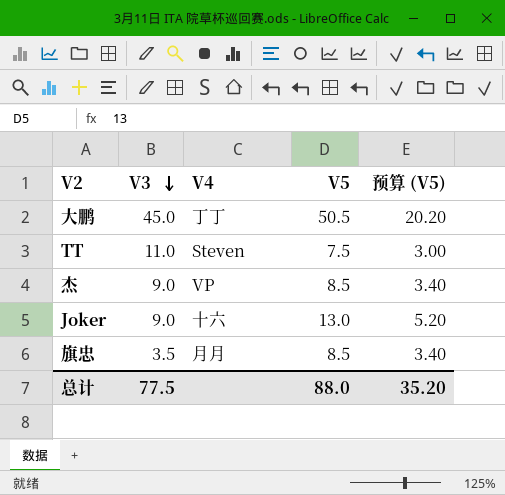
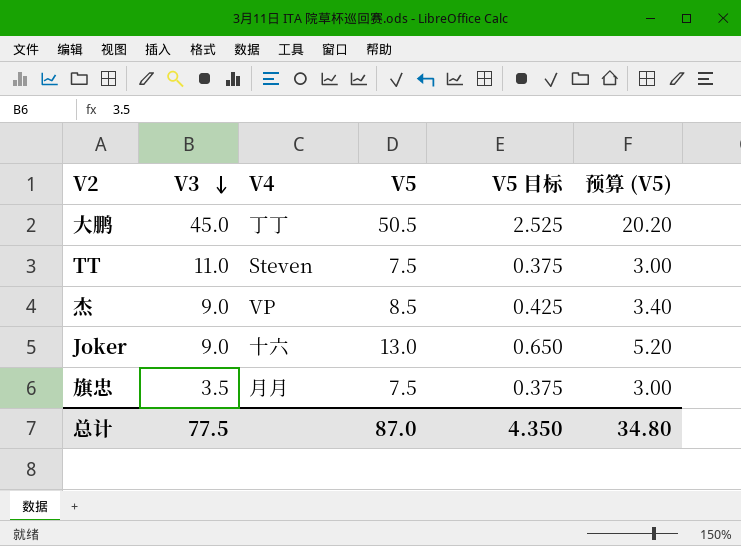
column V5 目标 | formula: none -> [V5] * 0.05
旗忠 | V5: 8.5 -> 7.5
旗忠 | 预算 (V5): 3.40 -> 3.00
总计 | V5: 88.0 -> 87.0
总计 | 预算 (V5): 35.20 -> 34.80

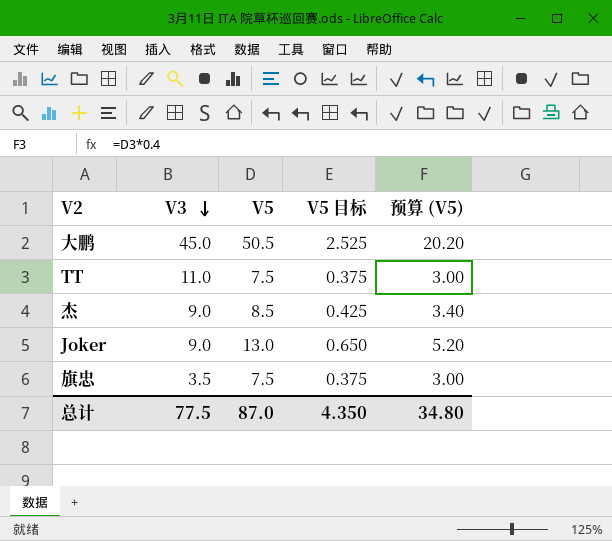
column V4 | position: 3 -> none

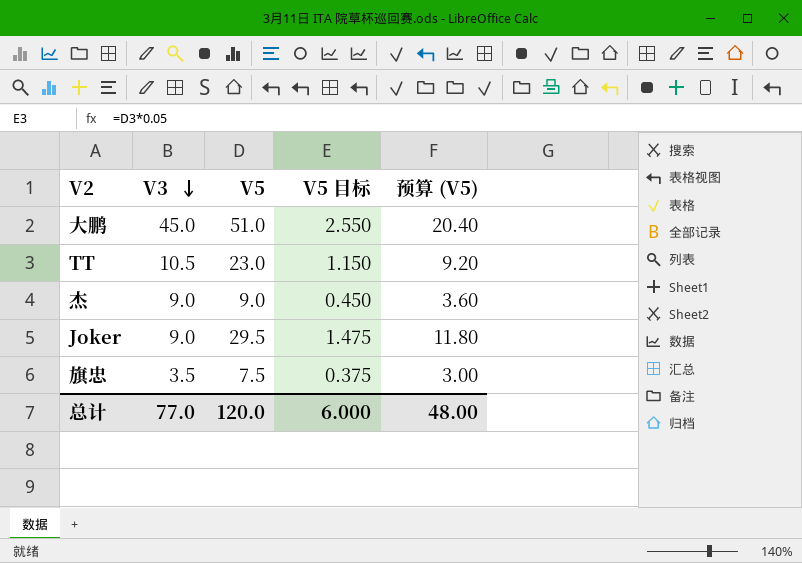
大鹏 | V5: 50.5 -> 51.0
大鹏 | V5 目标: 2.525 -> 2.550
大鹏 | 预算 (V5): 20.20 -> 20.40
TT | V3: 11.0 -> 10.5
TT | V5: 7.5 -> 23.0
TT | V5 目标: 0.375 -> 1.150
TT | 预算 (V5): 3.00 -> 9.20
杰 | V5: 8.5 -> 9.0
杰 | V5 目标: 0.425 -> 0.450
杰 | 预算 (V5): 3.40 -> 3.60
Joker | V5: 13.0 -> 29.5
Joker | V5 目标: 0.650 -> 1.475
Joker | 预算 (V5): 5.20 -> 11.80
总计 | V3: 77.5 -> 77.0
总计 | V5: 87.0 -> 120.0
总计 | V5 目标: 4.350 -> 6.000
总计 | 预算 (V5): 34.80 -> 48.00

